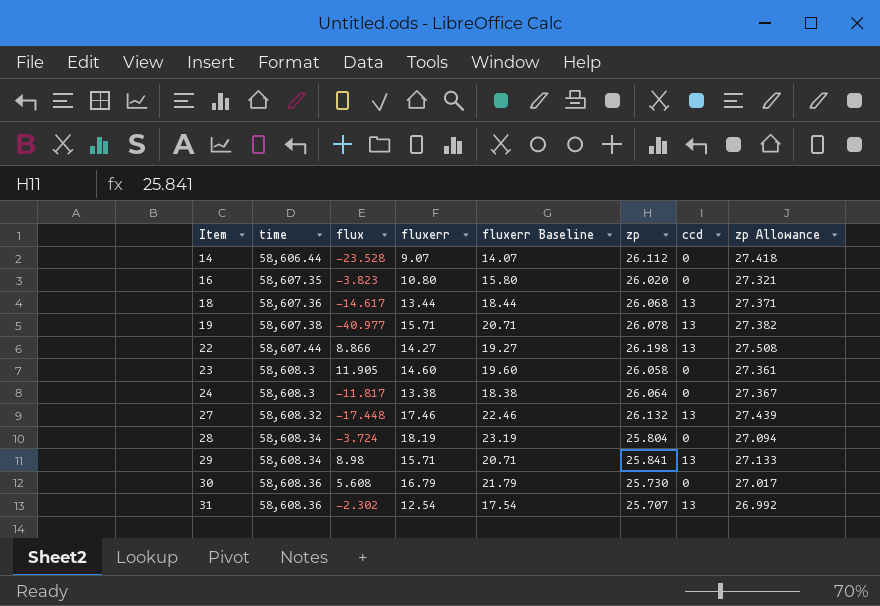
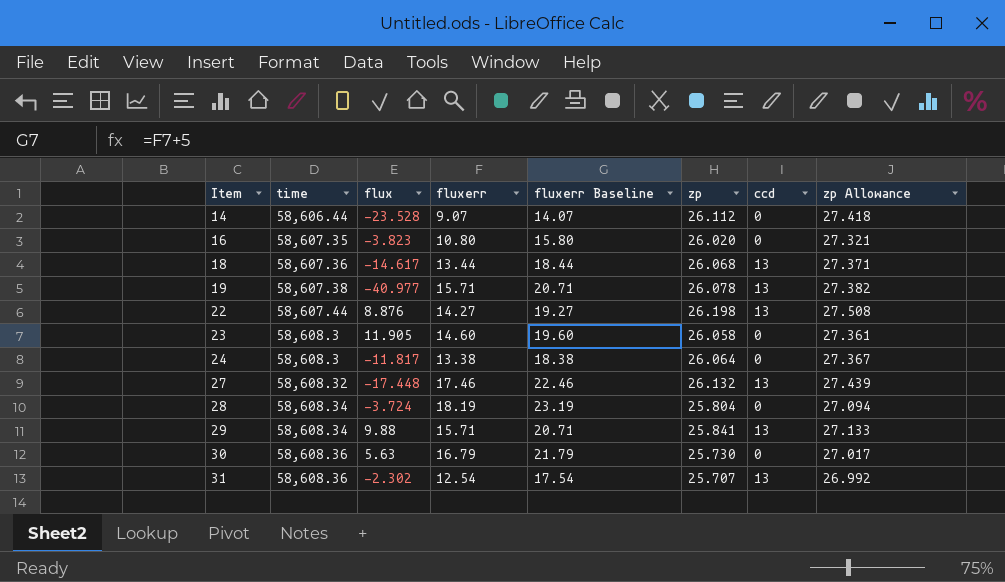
22 | flux: 8.866 -> 8.876
29 | flux: 8.98 -> 9.88
30 | flux: 5.608 -> 5.63

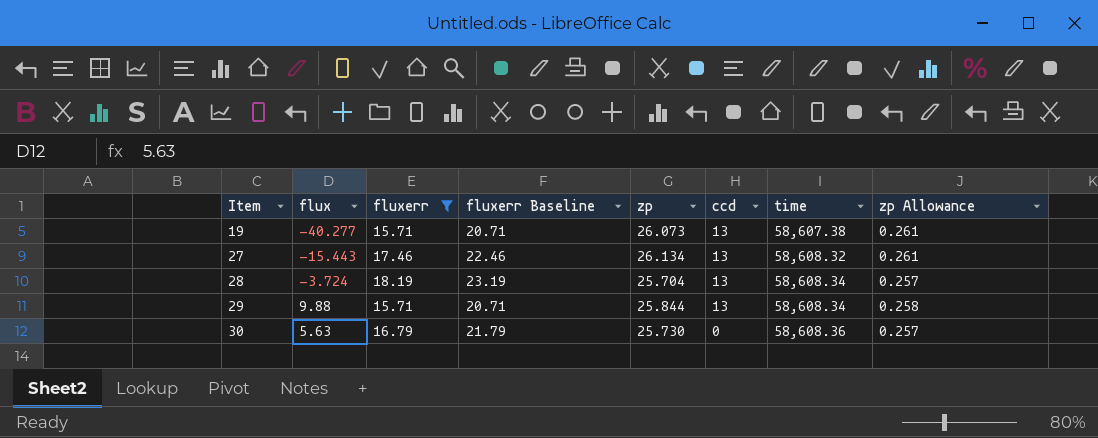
filter: none -> fluxerr >= 15.71
column time | position: 2 -> 7
column zp Allowance | formula: [zp] * 1.05 -> [zp] * 0.01
19 | flux: -40.977 -> -40.277
19 | zp: 26.078 -> 26.073
27 | flux: -17.448 -> -15.443
27 | zp: 26.132 -> 26.134
28 | zp: 25.804 -> 25.704
28 | ccd: 0 -> 13
29 | zp: 25.841 -> 25.844

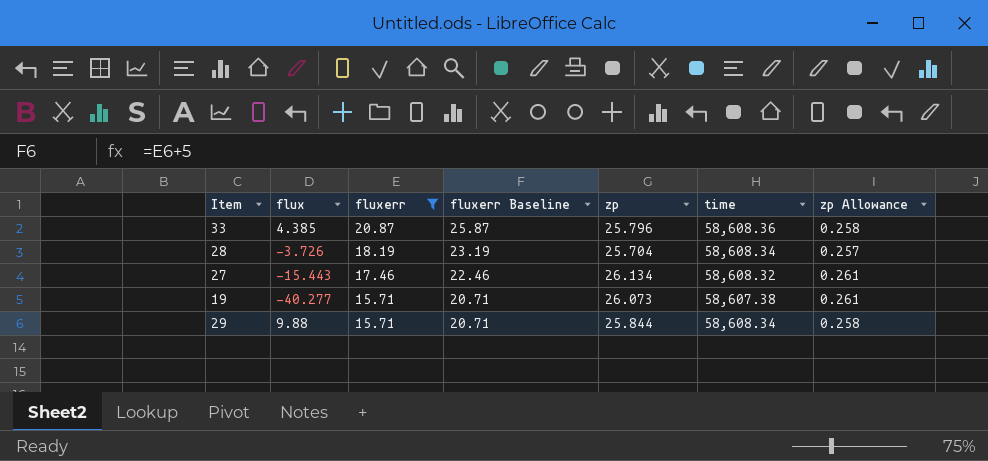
row order: Item ascending -> fluxerr descending
column ccd | position: 6 -> none
row 30: 5.63 | 16.79 | 21.79 | 25.730 | 0 | 58,608.36 | 0.257 -> none
row 33: none -> 4.385 | 20.87 | 25.87 | 25.796 | 58,608.36 | 0.258
28 | flux: -3.724 -> -3.726

